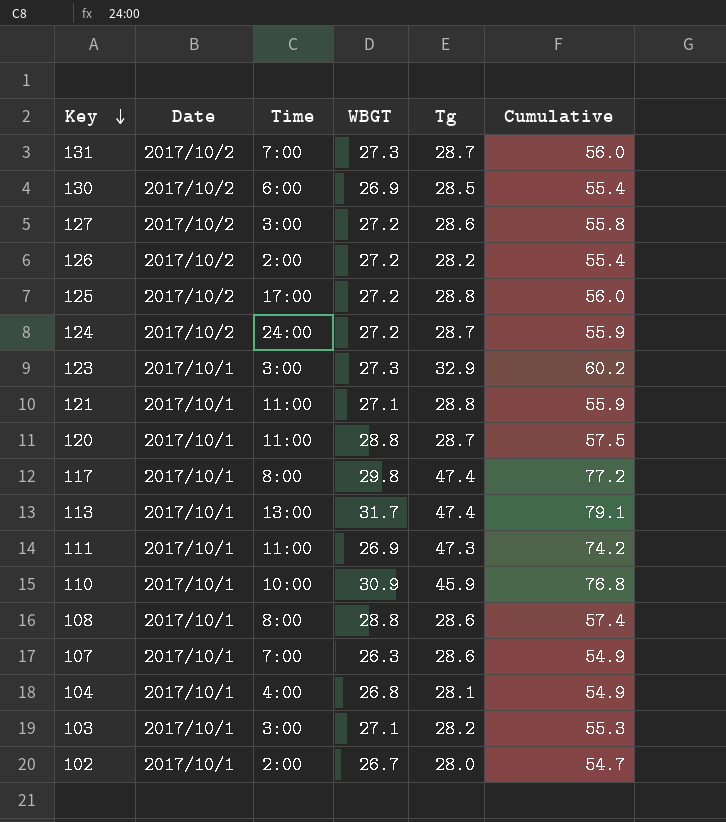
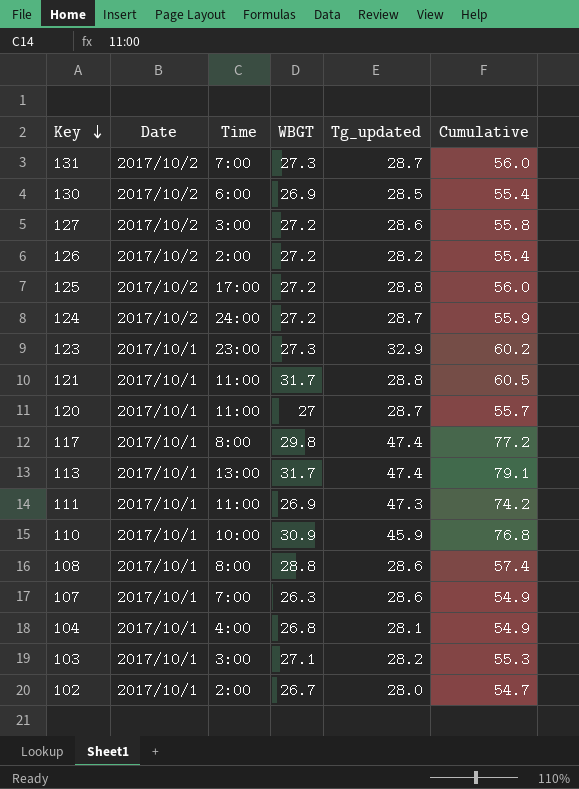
column name: Tg -> Tg_updated
123 | Time: 3:00 -> 23:00
121 | WBGT: 27.1 -> 31.7
121 | Cumulative: 55.9 -> 60.5
120 | WBGT: 28.8 -> 27
120 | Cumulative: 57.5 -> 55.7

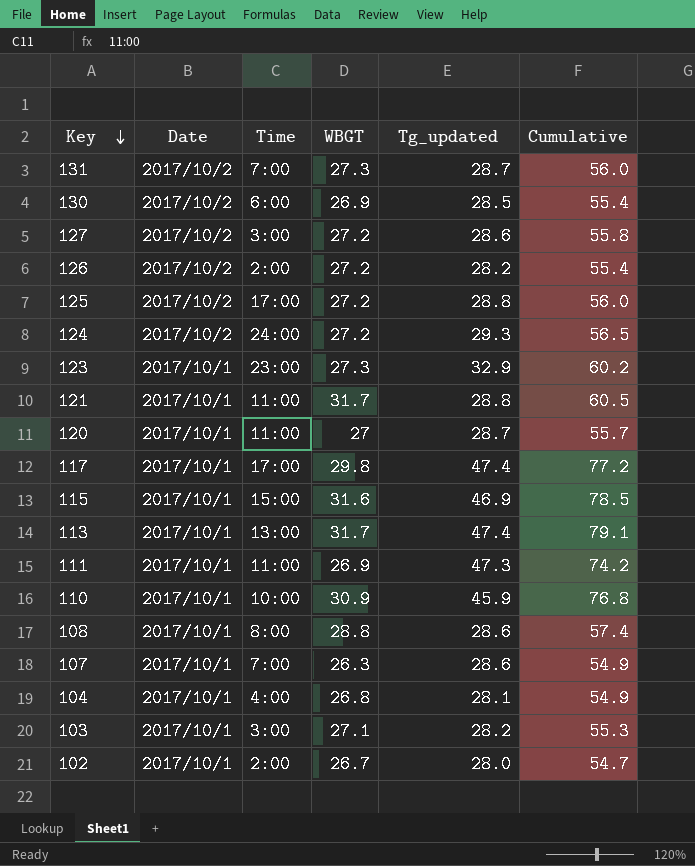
124 | Tg_updated: 28.7 -> 29.3
124 | Cumulative: 55.9 -> 56.5
117 | Time: 8:00 -> 17:00
row 115: none -> 2017/10/1 | 15:00 | 31.6 | 46.9 | 78.5

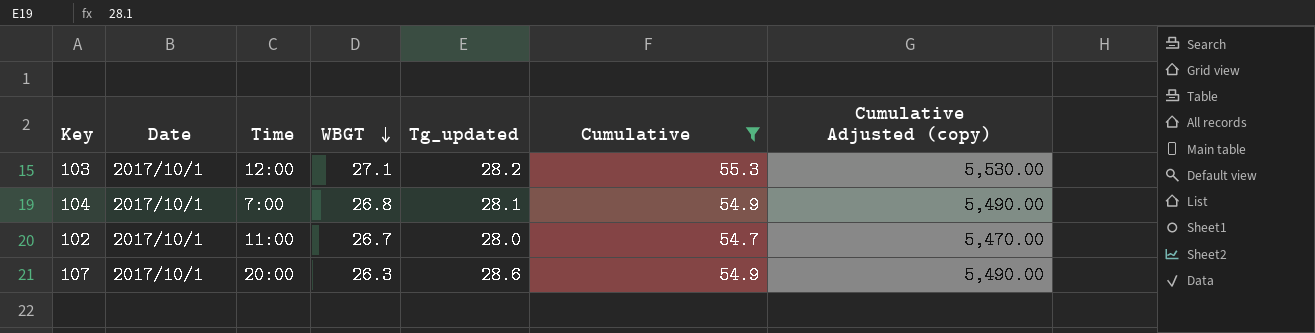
filter: none -> Cumulative <= 55.3
row order: Key descending -> WBGT descending
column Cumulative Adjusted (copy) | formula: none -> [Cumulative] * 100
103 | Time: 3:00 -> 12:00
104 | Time: 4:00 -> 7:00
102 | Time: 2:00 -> 11:00
107 | Time: 7:00 -> 20:00

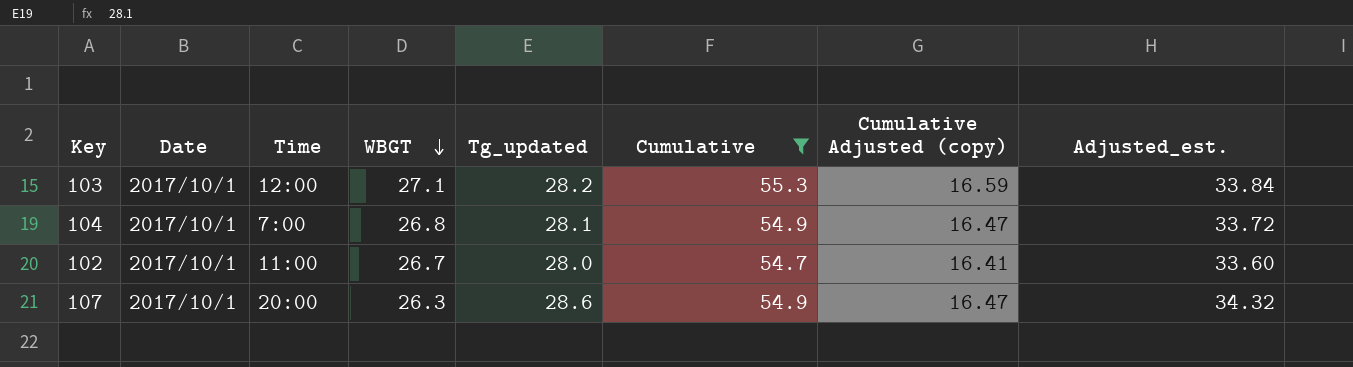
column Cumulative Adjusted (copy) | formula: [Cumulative] * 100 -> [Cumulative] * 0.3
column Adjusted_est. | formula: none -> [Tg_updated] * 1.2

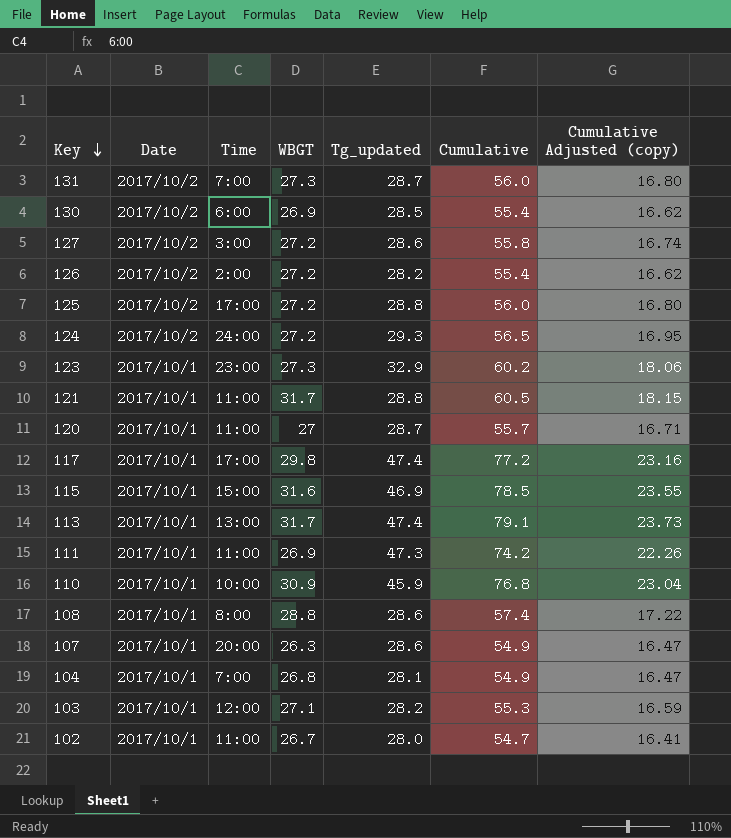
filter: Cumulative <= 55.3 -> none
row order: WBGT descending -> Key descending
column Adjusted_est. | formula: [Tg_updated] * 1.2 -> none

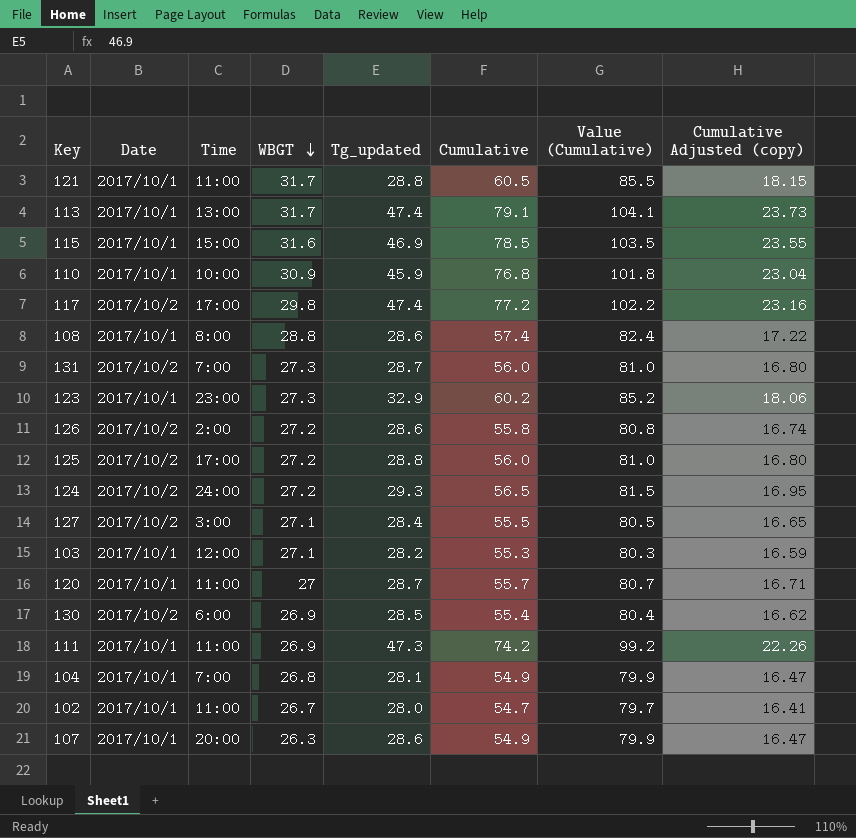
row order: Key descending -> WBGT descending
column Value (Cumulative) | formula: none -> [Cumulative] + 25
117 | Date: 2017/10/1 -> 2017/10/2
126 | Tg_updated: 28.2 -> 28.6
126 | Cumulative: 55.4 -> 55.8
126 | Cumulative Adjusted (copy): 16.62 -> 16.74
127 | WBGT: 27.2 -> 27.1
127 | Tg_updated: 28.6 -> 28.4
127 | Cumulative: 55.8 -> 55.5
127 | Cumulative Adjusted (copy): 16.74 -> 16.65

